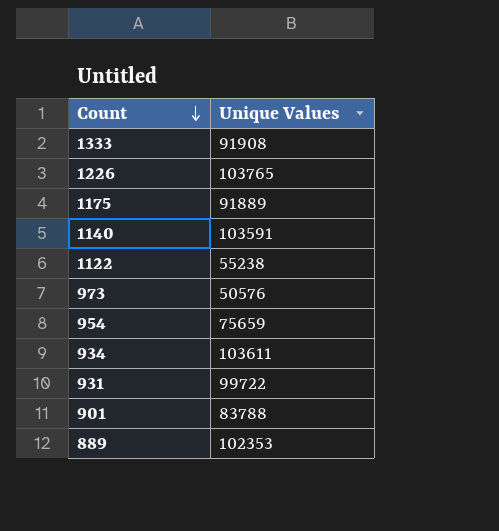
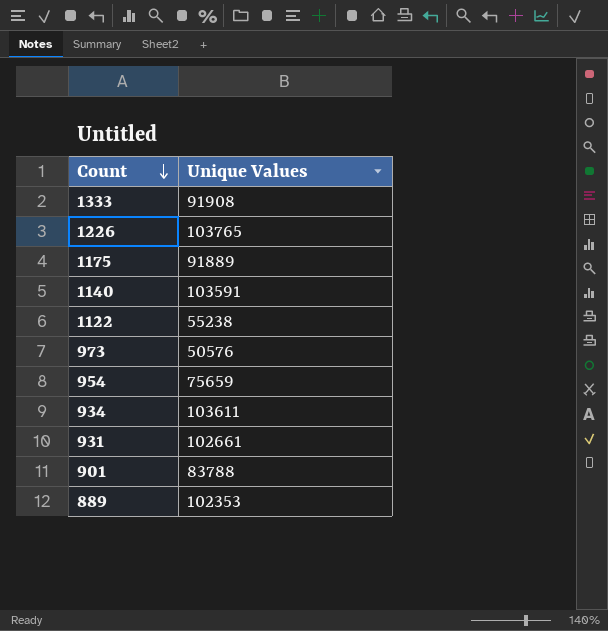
931 | Unique Values: 99722 -> 102661

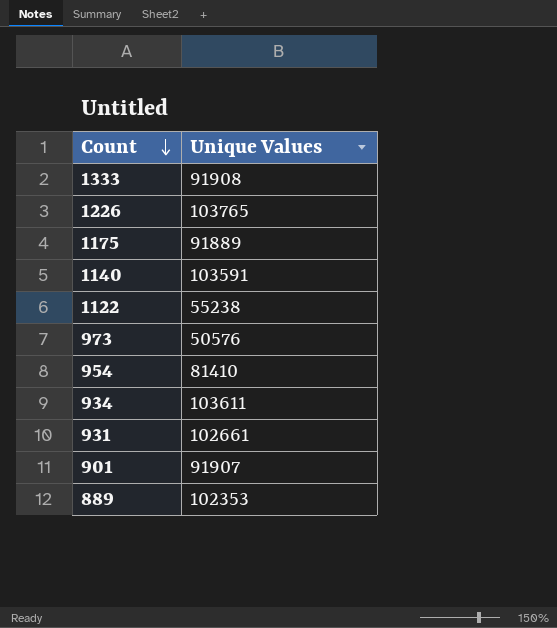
954 | Unique Values: 75659 -> 81410
901 | Unique Values: 83788 -> 91907

